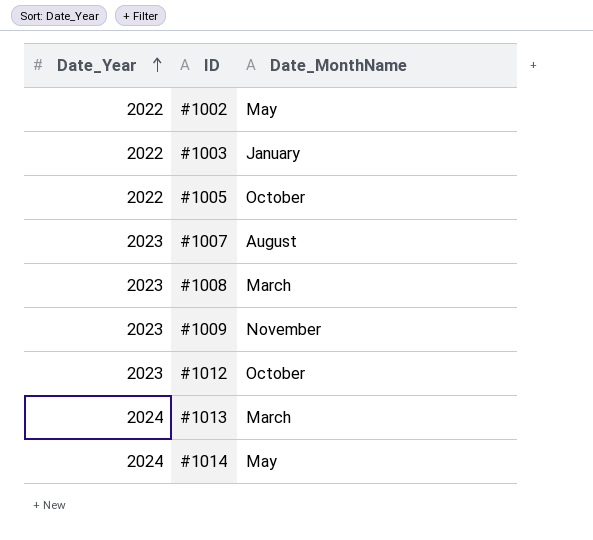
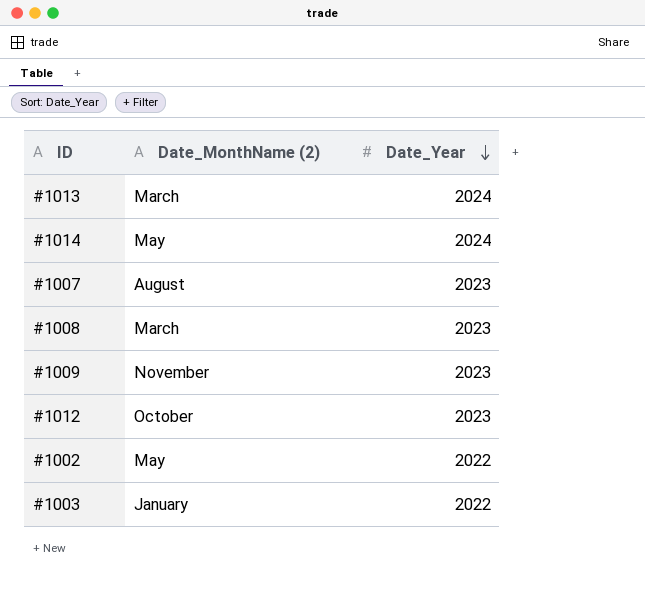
row order: Date_Year ascending -> Date_Year descending
column name: Date_MonthName -> Date_MonthName (2)
column Date_Year | position: 1 -> 3
row #1005: 2022 | October -> none

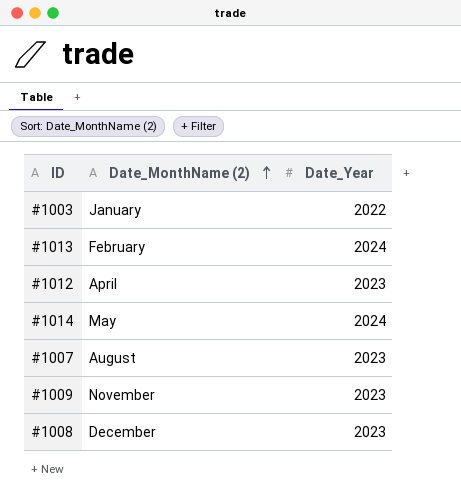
row order: Date_Year descending -> Date_MonthName (2) ascending
row #1002: May | 2022 -> none
#1013 | Date_MonthName (2): March -> February
#1012 | Date_MonthName (2): October -> April
#1008 | Date_MonthName (2): March -> December

